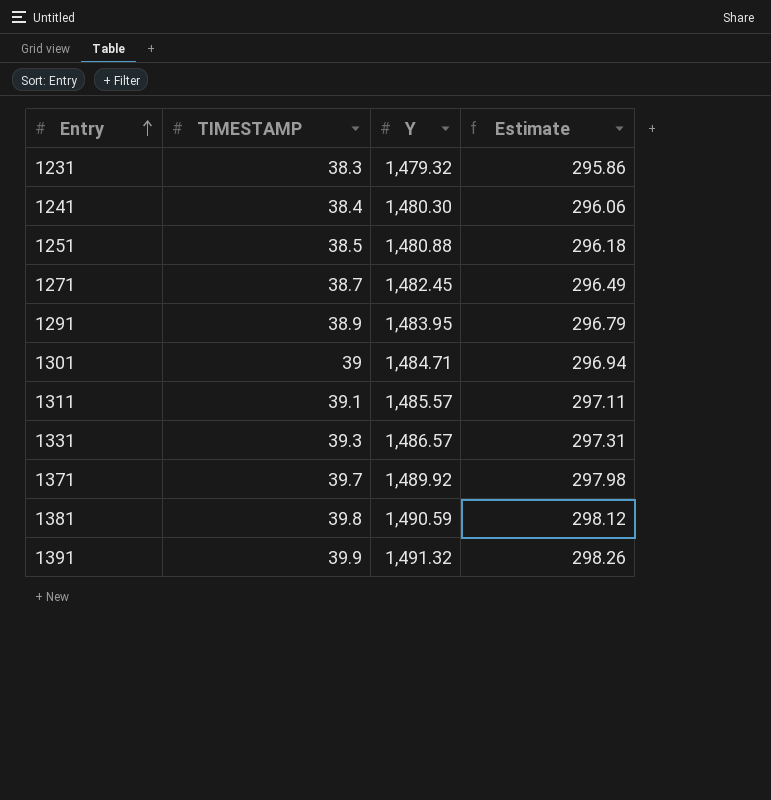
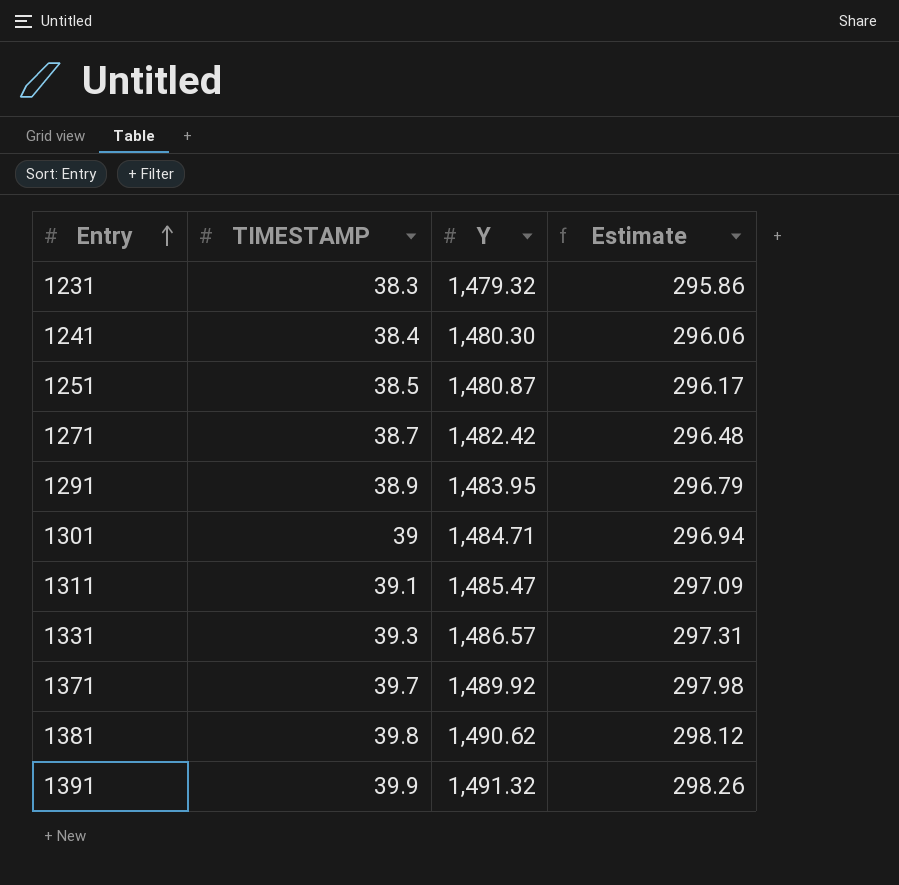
1251 | Y: 1,480.88 -> 1,480.87
1251 | Estimate: 296.18 -> 296.17
1271 | Y: 1,482.45 -> 1,482.42
1271 | Estimate: 296.49 -> 296.48
1311 | Y: 1,485.57 -> 1,485.47
1311 | Estimate: 297.11 -> 297.09
1381 | Y: 1,490.59 -> 1,490.62

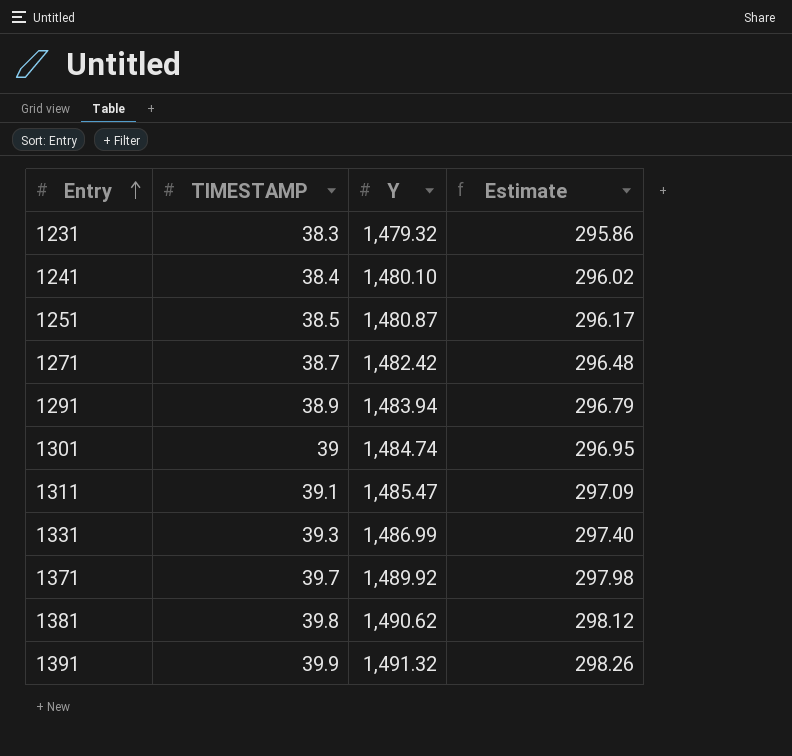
1241 | Y: 1,480.30 -> 1,480.10
1241 | Estimate: 296.06 -> 296.02
1291 | Y: 1,483.95 -> 1,483.94
1301 | Y: 1,484.71 -> 1,484.74
1301 | Estimate: 296.94 -> 296.95
1331 | Y: 1,486.57 -> 1,486.99
1331 | Estimate: 297.31 -> 297.40

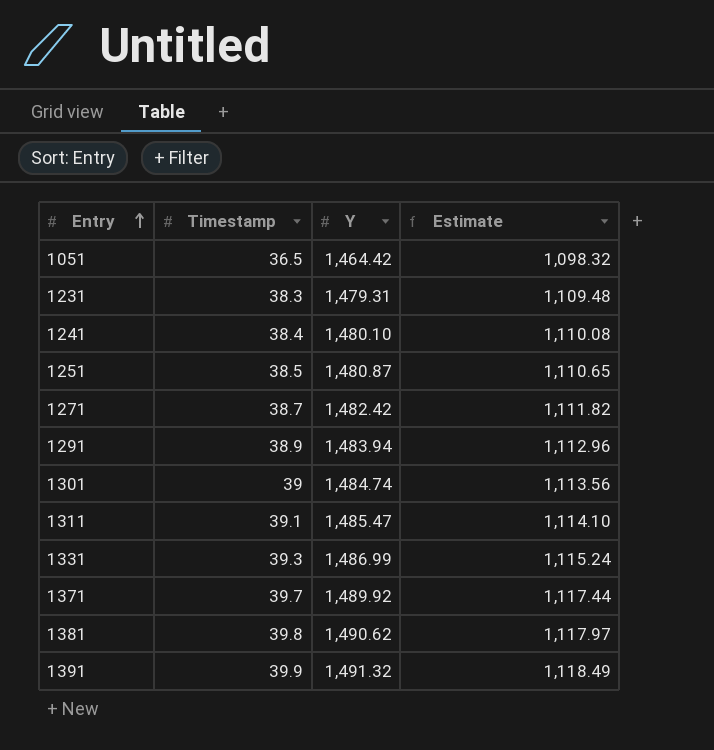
column name: TIMESTAMP -> Timestamp
column Estimate | formula: [Y] * 0.2 -> [Y] * 0.75
row 1051: none -> 36.5 | 1,464.42 | 1,098.32
1231 | Y: 1,479.32 -> 1,479.31

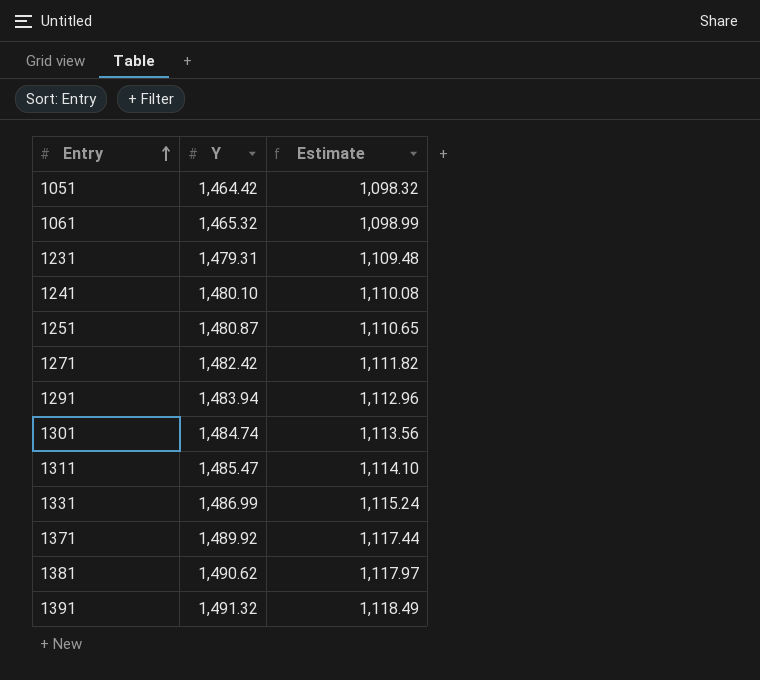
column Timestamp | position: 2 -> none
row 1061: none -> 1,465.32 | 1,098.99

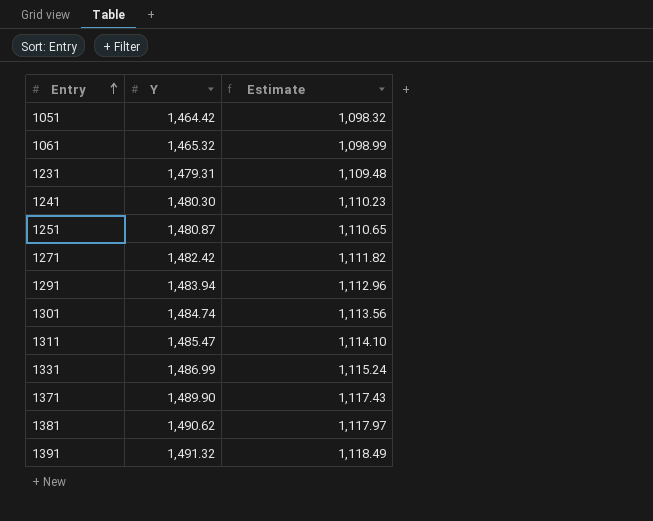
1241 | Y: 1,480.10 -> 1,480.30
1241 | Estimate: 1,110.08 -> 1,110.23
1371 | Y: 1,489.92 -> 1,489.90
1371 | Estimate: 1,117.44 -> 1,117.43

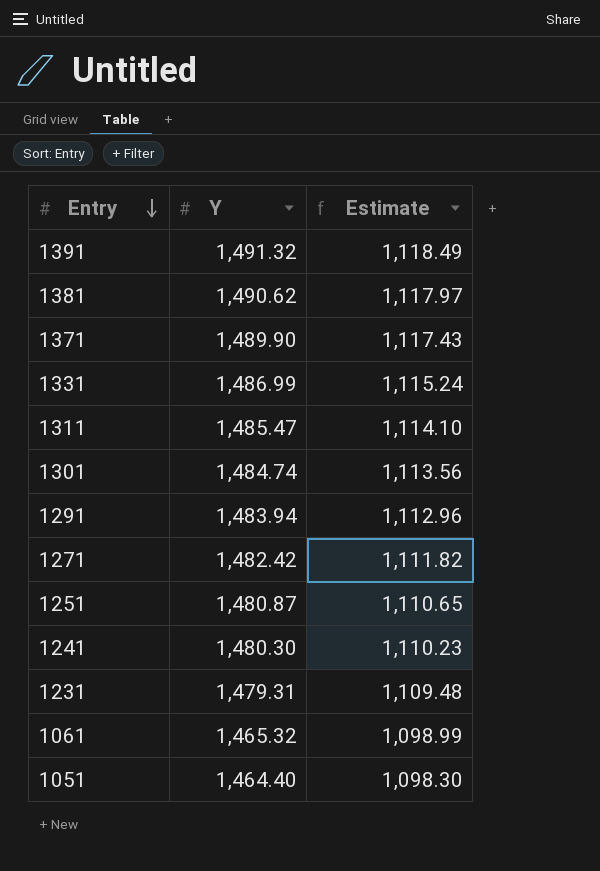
row order: Entry ascending -> Entry descending
1051 | Y: 1,464.42 -> 1,464.40
1051 | Estimate: 1,098.32 -> 1,098.30

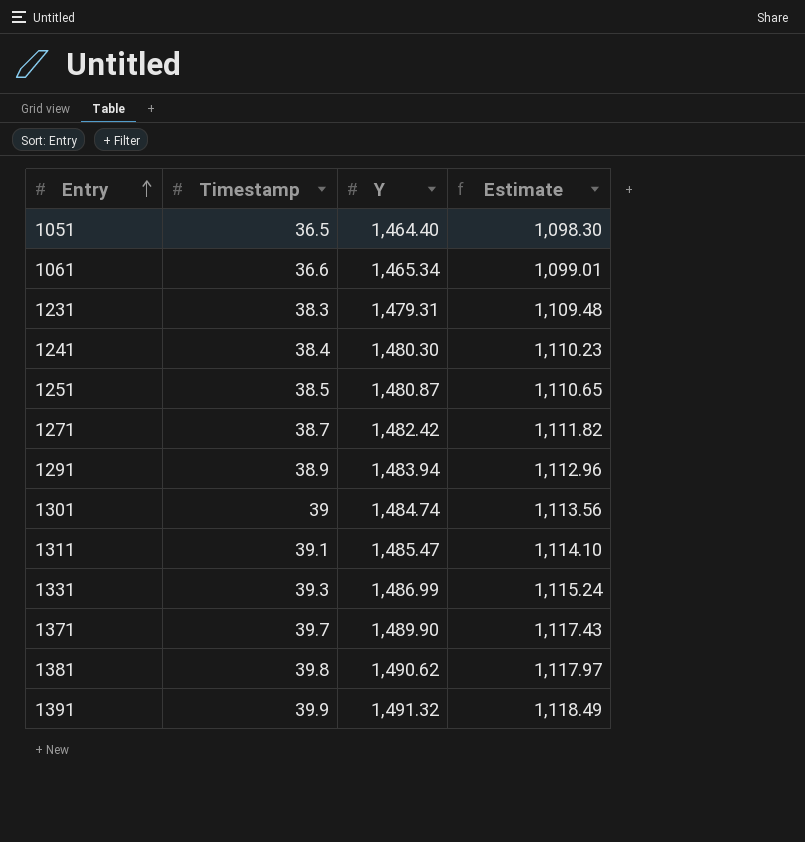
row order: Entry descending -> Entry ascending
column Timestamp | position: none -> 2
1061 | Y: 1,465.32 -> 1,465.34
1061 | Estimate: 1,098.99 -> 1,099.01

